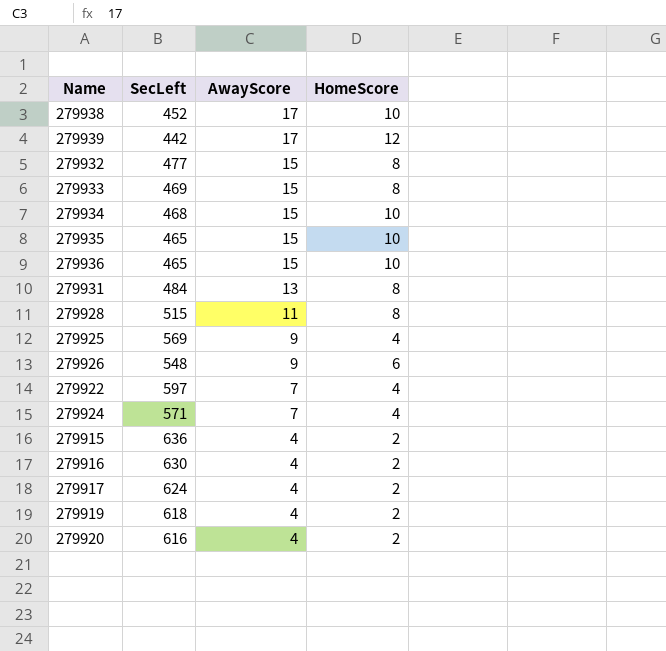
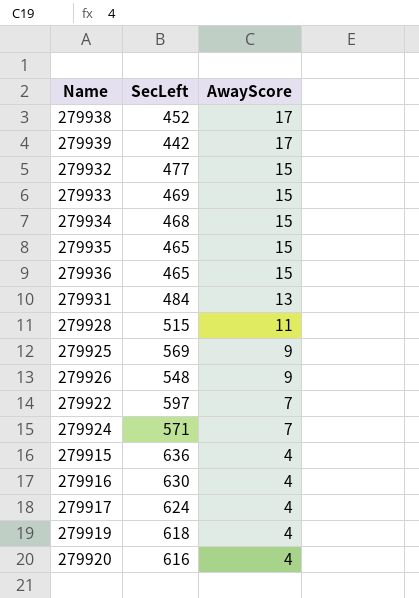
column HomeScore | position: 4 -> none

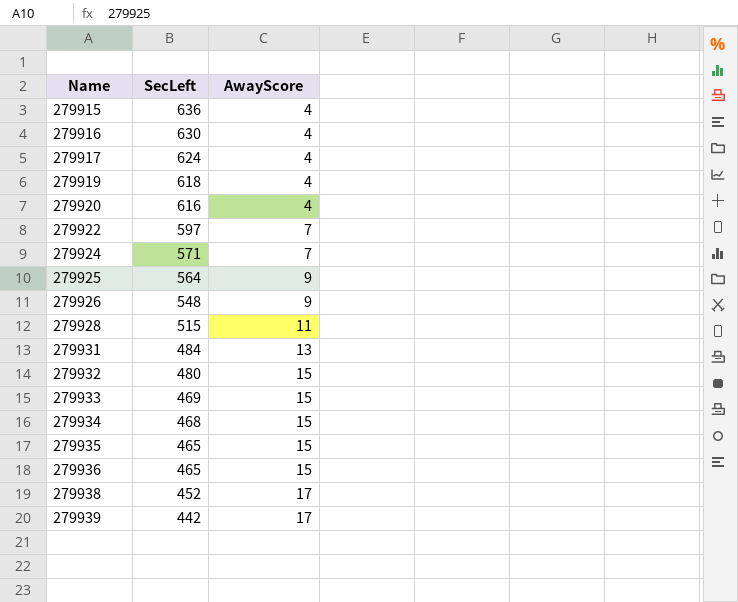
row order: AwayScore descending -> Name ascending
279925 | SecLeft: 569 -> 564
279932 | SecLeft: 477 -> 480

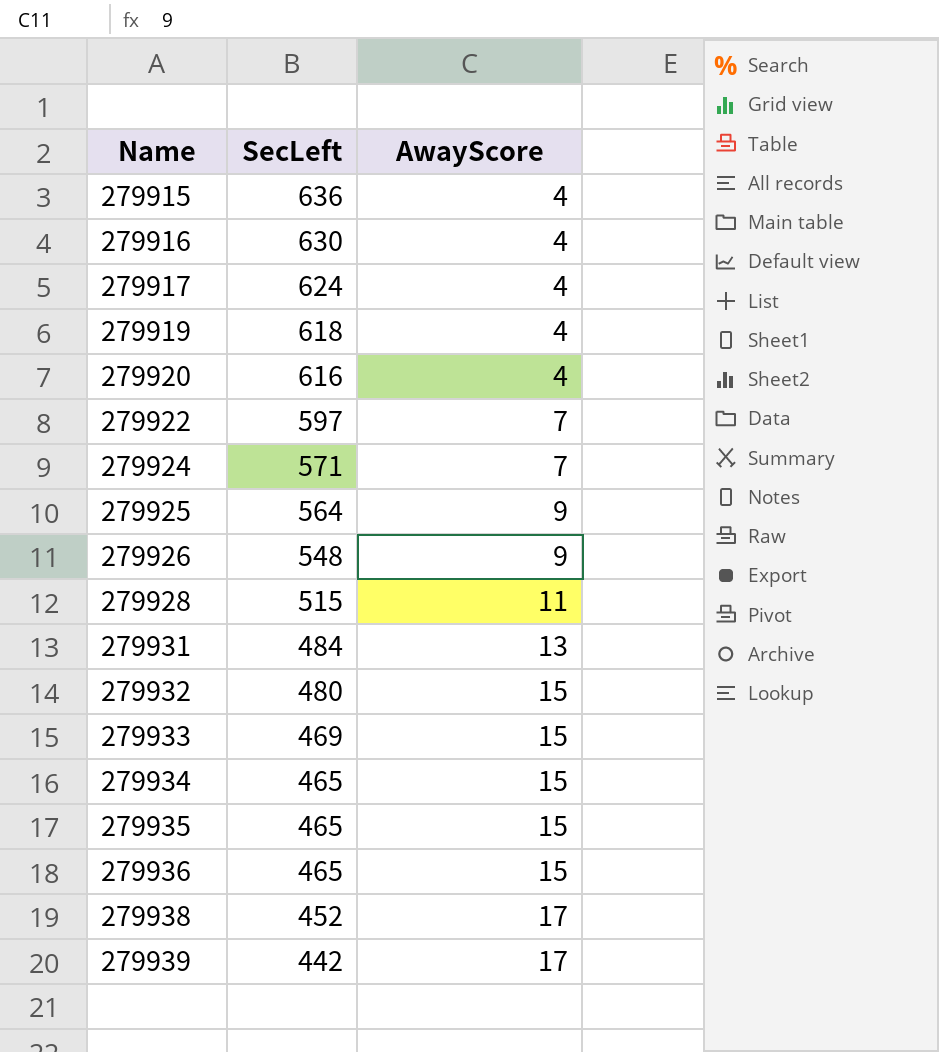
279934 | SecLeft: 468 -> 465

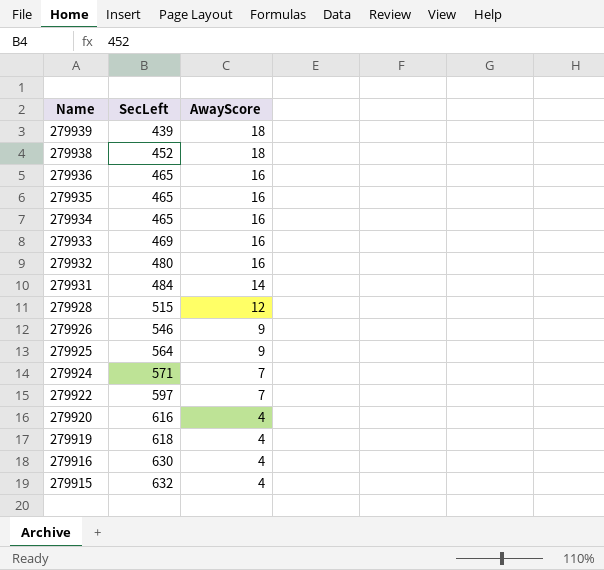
row order: Name ascending -> Name descending
row 279917: 624 | 4 -> none
279939 | SecLeft: 442 -> 439
279939 | AwayScore: 17 -> 18
279938 | AwayScore: 17 -> 18
279936 | AwayScore: 15 -> 16
279935 | AwayScore: 15 -> 16
279934 | AwayScore: 15 -> 16
279933 | AwayScore: 15 -> 16
279932 | AwayScore: 15 -> 16
279931 | AwayScore: 13 -> 14
279928 | AwayScore: 11 -> 12
279926 | SecLeft: 548 -> 546
279915 | SecLeft: 636 -> 632

